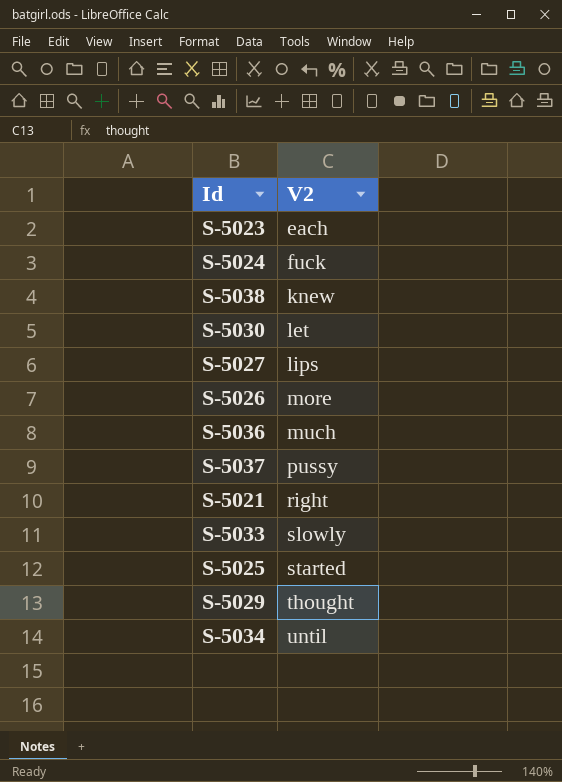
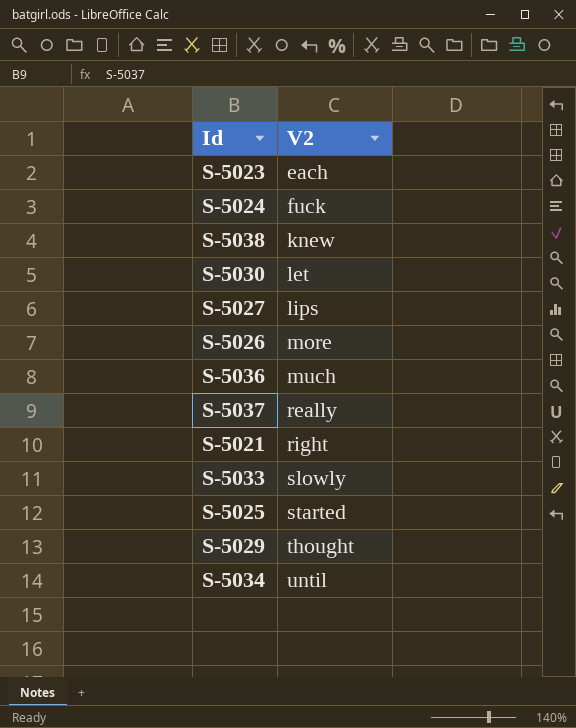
S-5037 | V2: pussy -> really

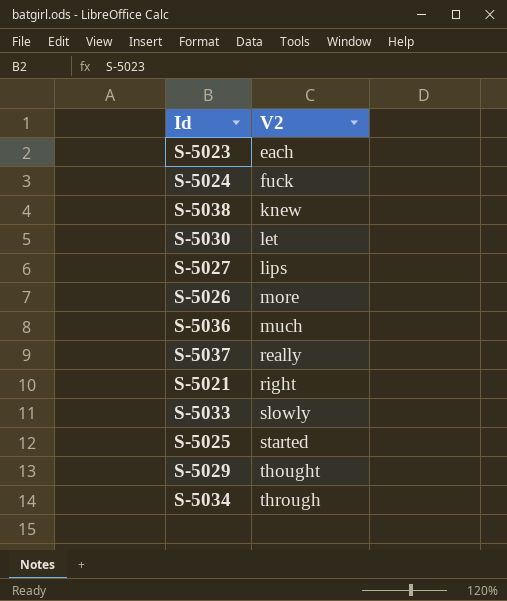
S-5034 | V2: until -> through

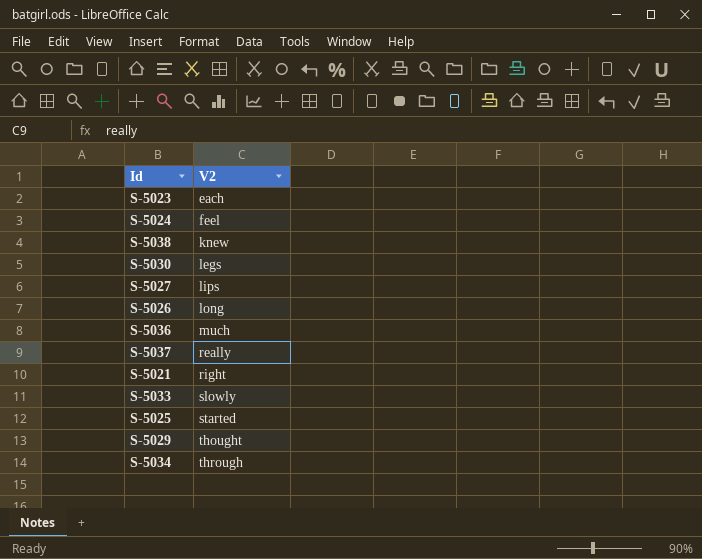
S-5024 | V2: fuck -> feel
S-5030 | V2: let -> legs
S-5026 | V2: more -> long

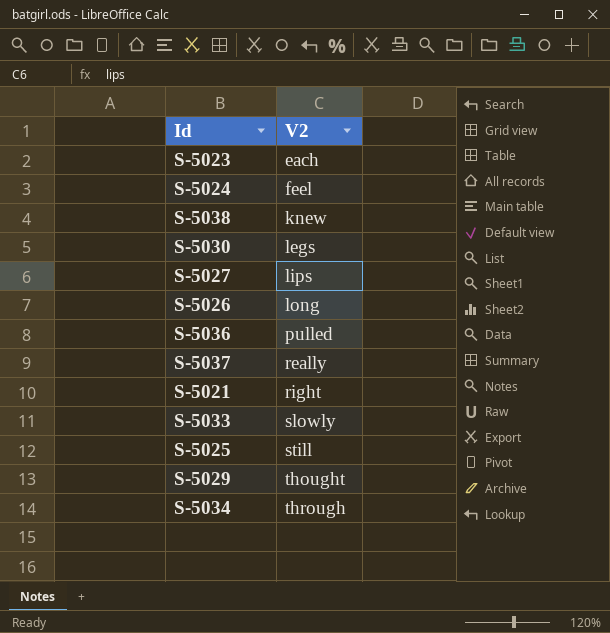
S-5036 | V2: much -> pulled
S-5025 | V2: started -> still

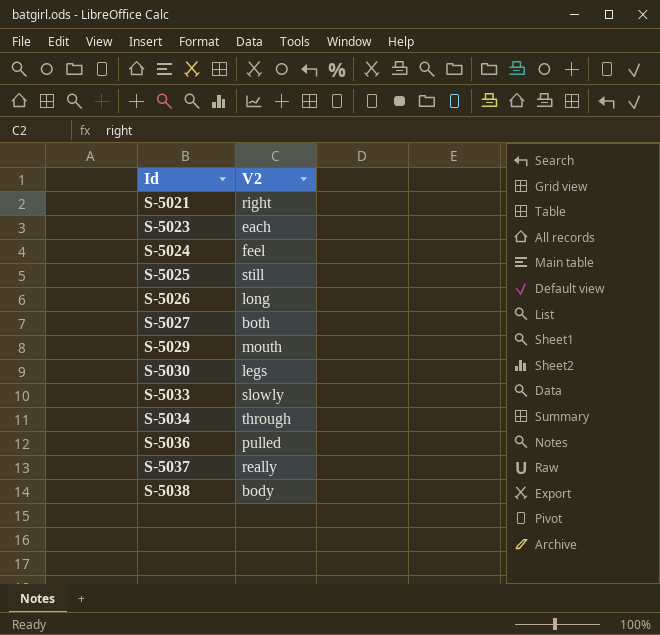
row order: V2 ascending -> Id ascending
S-5027 | V2: lips -> both
S-5029 | V2: thought -> mouth
S-5038 | V2: knew -> body

